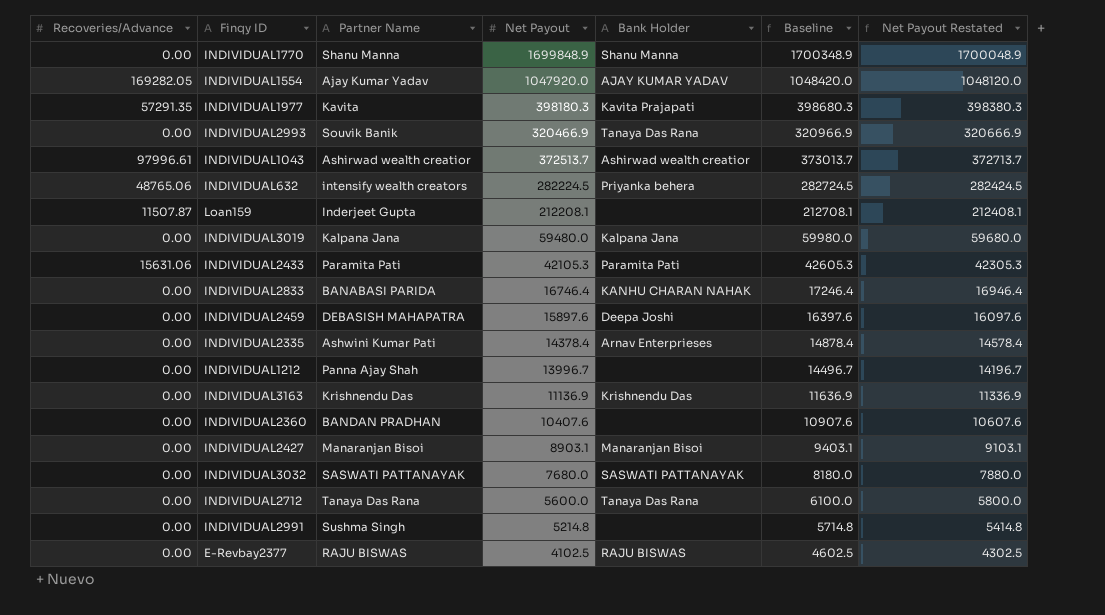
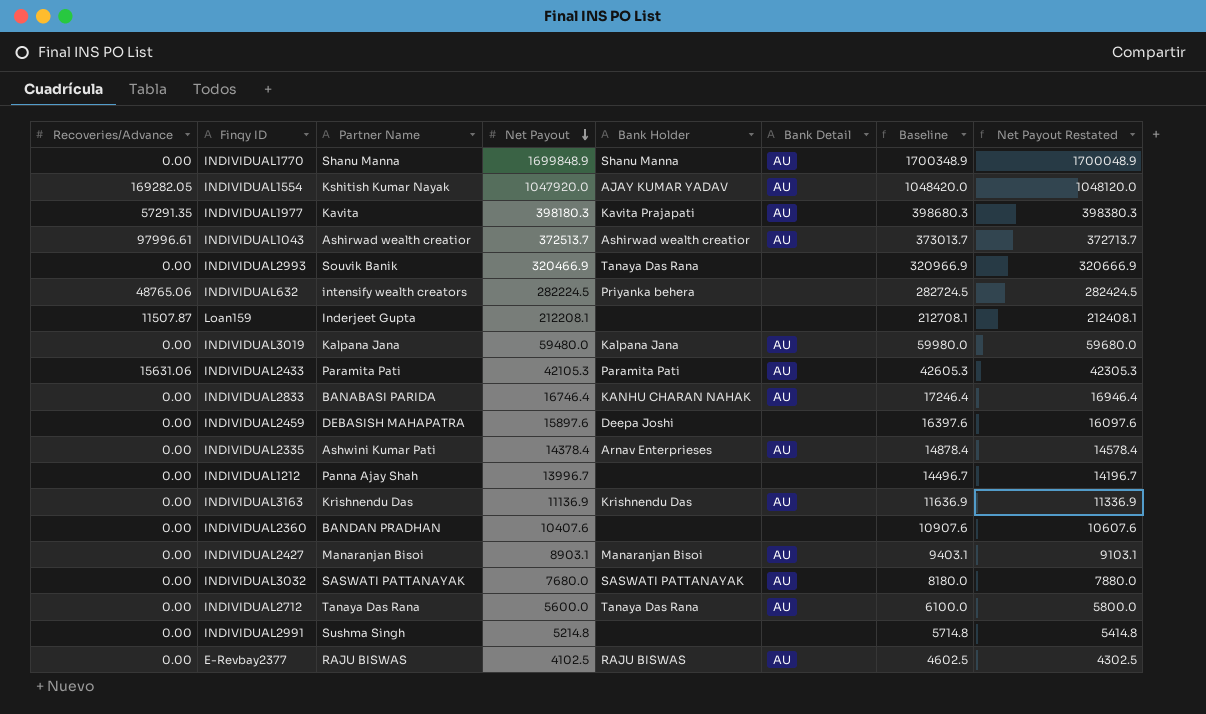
row order: none -> Net Payout descending
column Bank Detail | position: none -> 6
INDIVIDUAL1554 | Partner Name: Ajay Kumar Yadav -> Kshitish Kumar Nayak

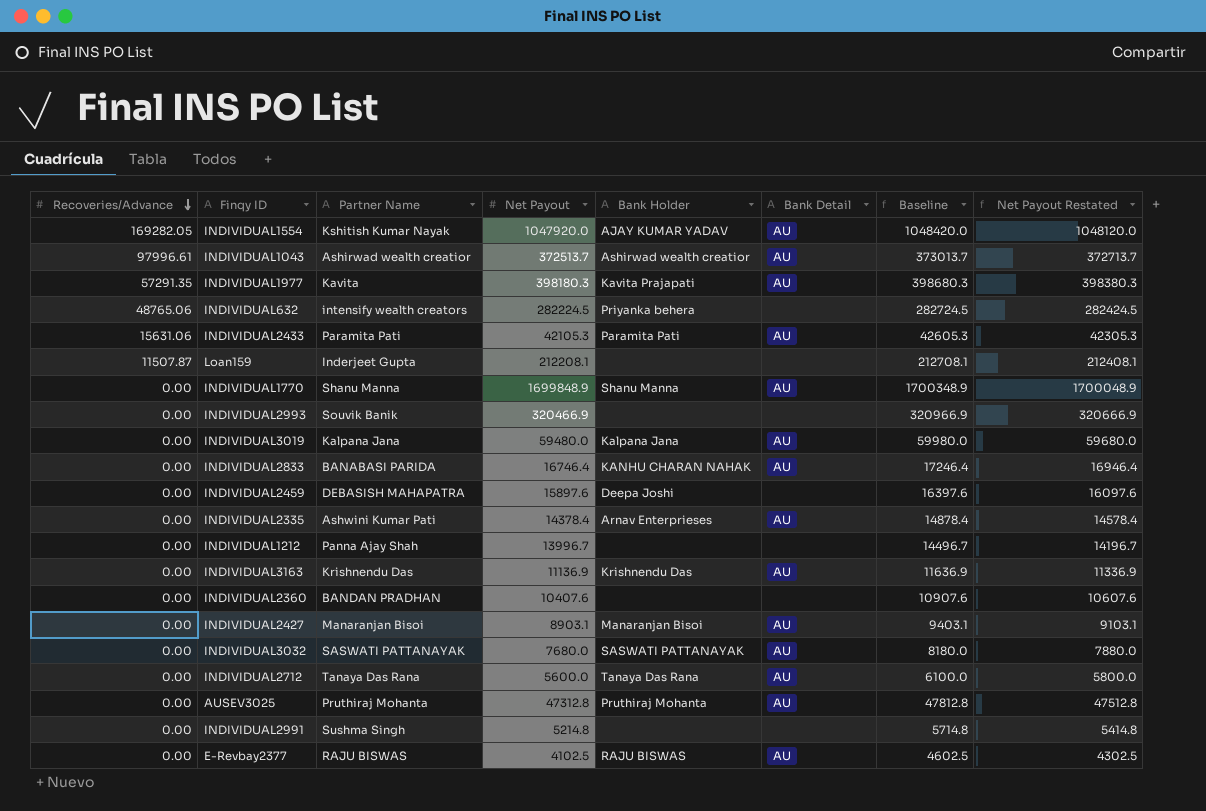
row order: Net Payout descending -> Recoveries/Advance descending
INDIVIDUAL2993 | Bank Holder: Tanaya Das Rana -> none
row AUSEV3025: none -> 0.00 | Pruthiraj Mohanta | 47312.8 | Pruthiraj Mohanta | AU | 47812.8 | 47512.8

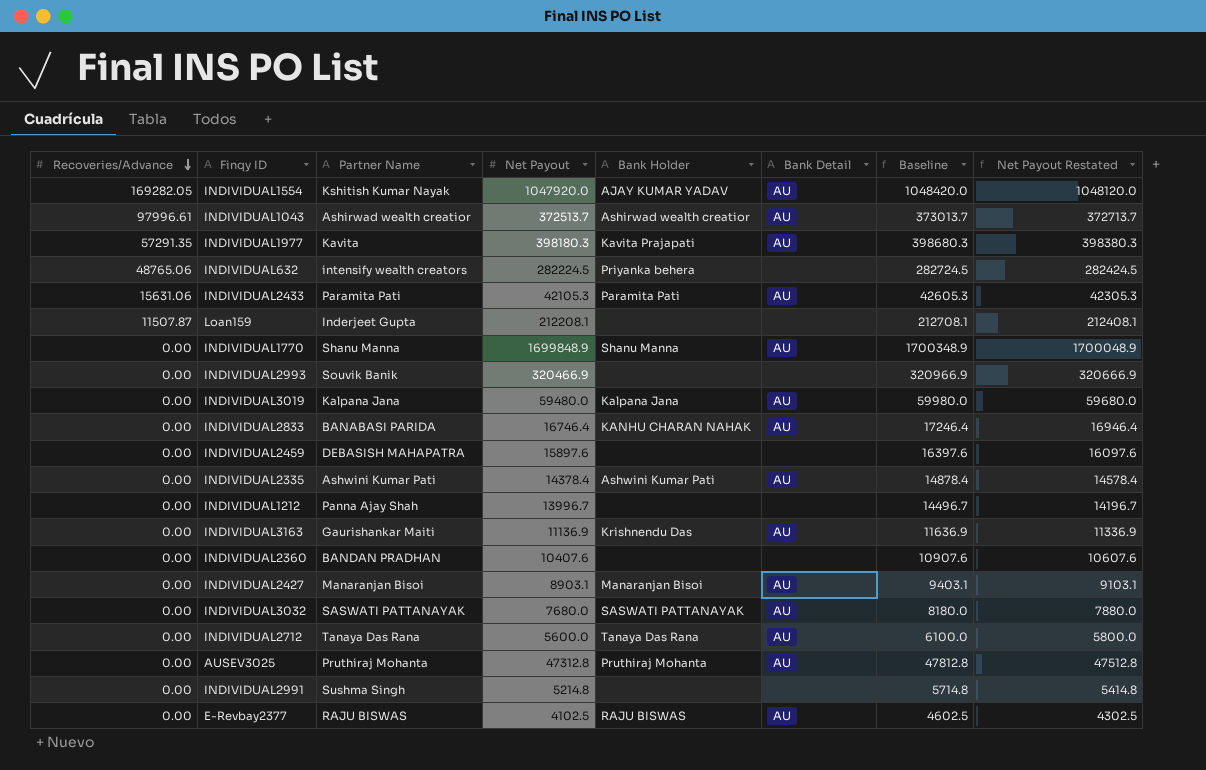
INDIVIDUAL2459 | Bank Holder: Deepa Joshi -> none
INDIVIDUAL2335 | Bank Holder: Arnav Enterprieses -> Ashwini Kumar Pati
INDIVIDUAL3163 | Partner Name: Krishnendu Das -> Gaurishankar Maiti

